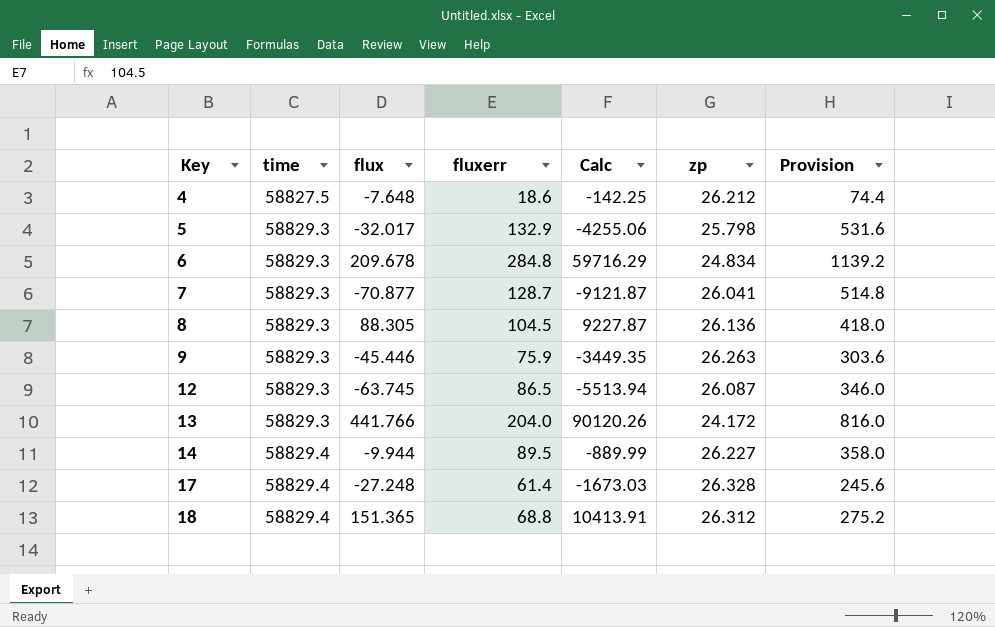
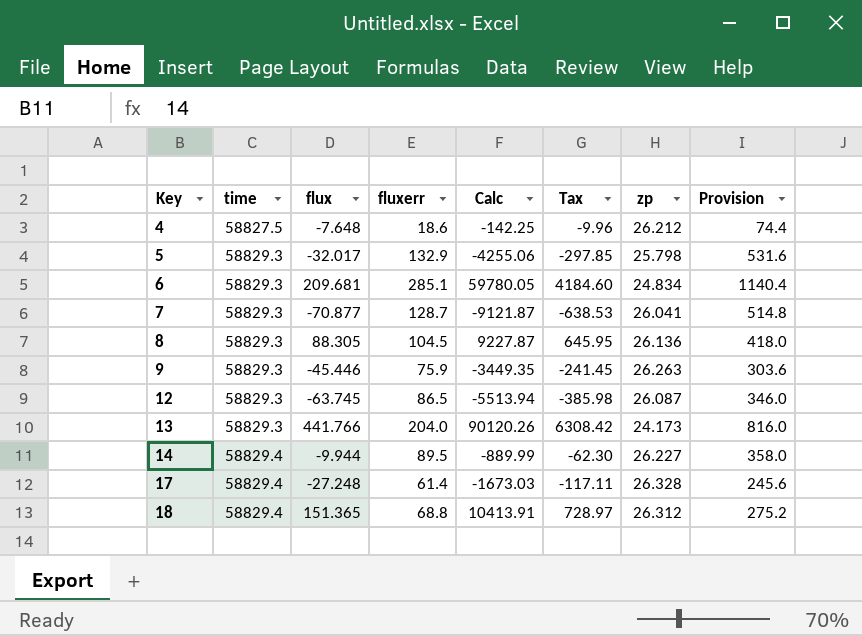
column Tax | formula: none -> [Calc] * 0.07
6 | flux: 209.678 -> 209.681
6 | fluxerr: 284.8 -> 285.1
6 | Calc: 59716.29 -> 59780.05
6 | Provision: 1139.2 -> 1140.4
13 | zp: 24.172 -> 24.173

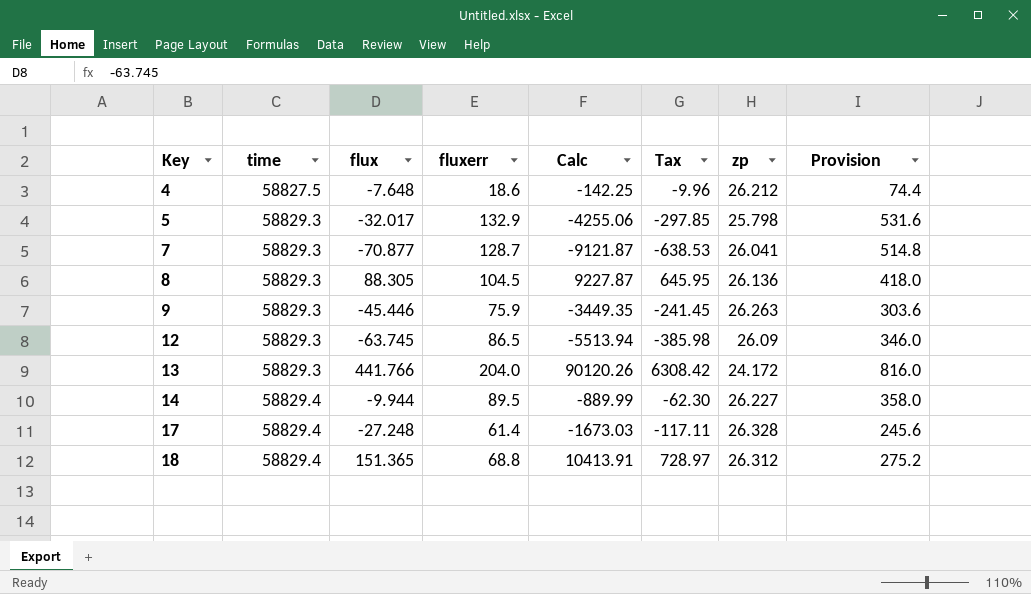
row 6: 58829.3 | 209.681 | 285.1 | 59780.05 | 4184.60 | 24.834 | 1140.4 -> none
12 | zp: 26.087 -> 26.09
13 | zp: 24.173 -> 24.172

